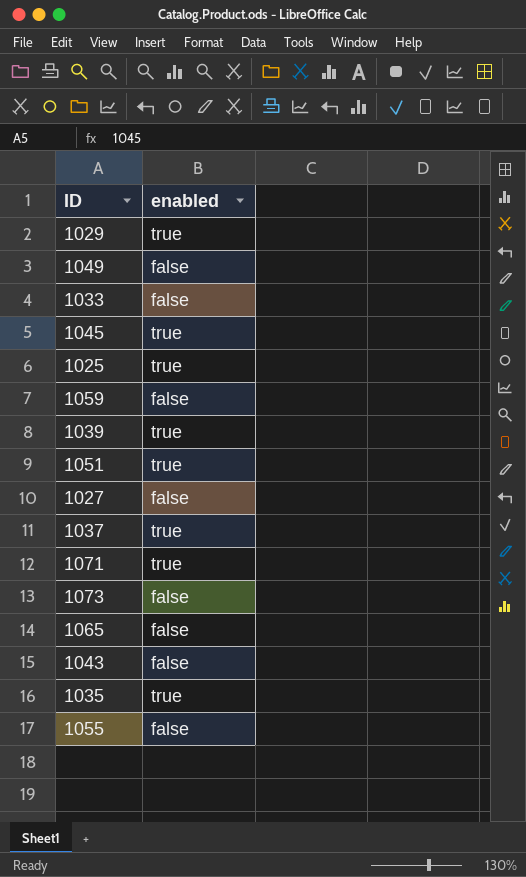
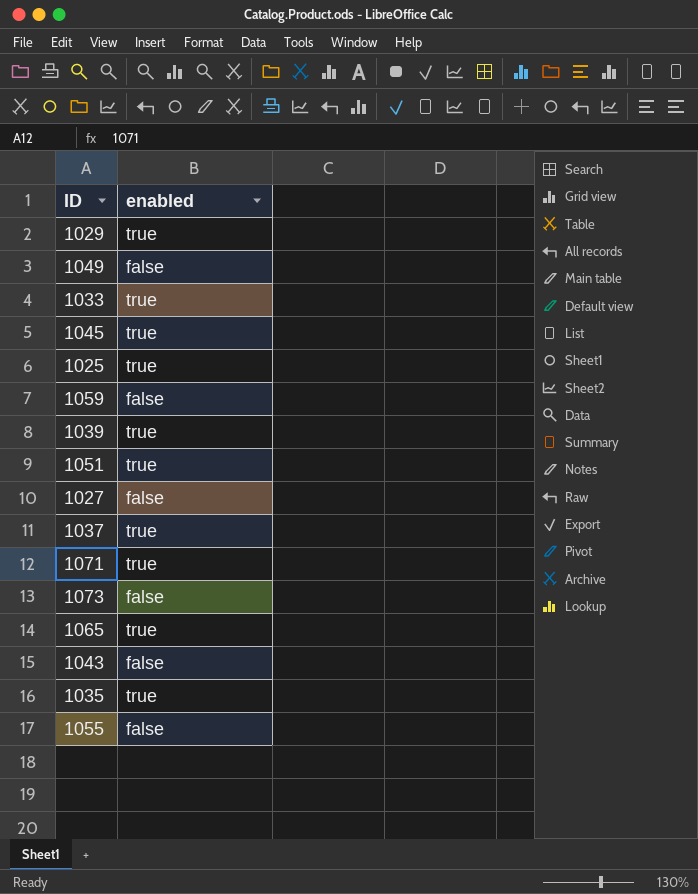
1033 | enabled: false -> true
1065 | enabled: false -> true

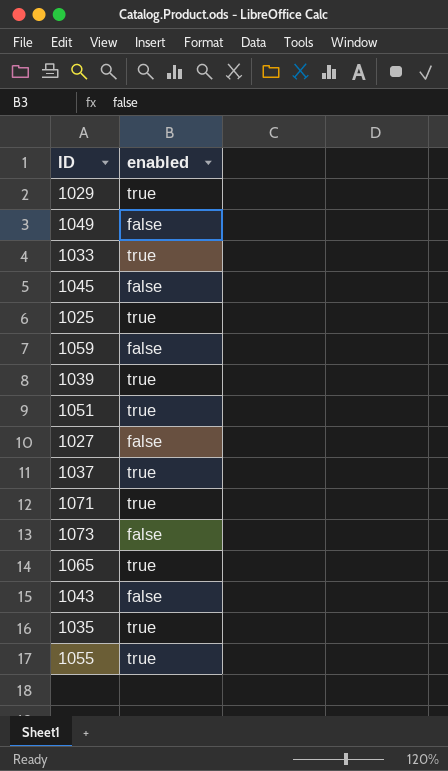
1045 | enabled: true -> false
1055 | enabled: false -> true

